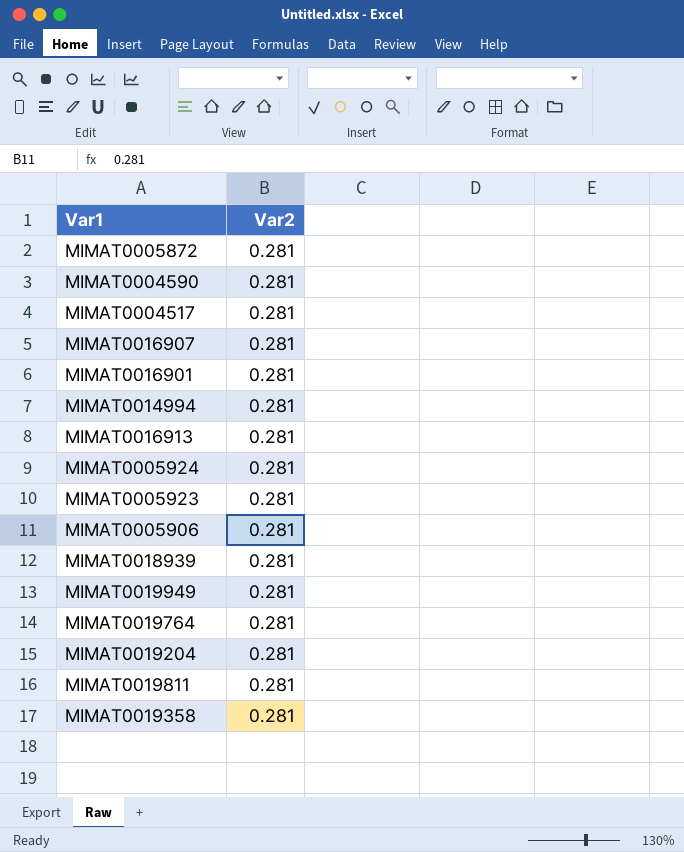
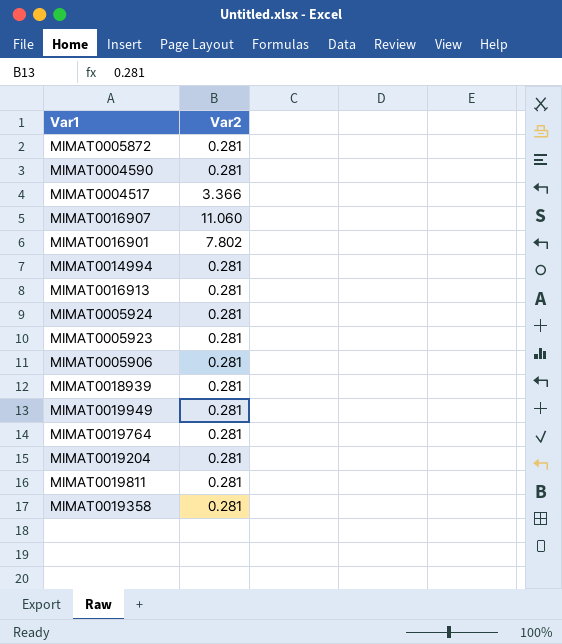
MIMAT0004517 | Var2: 0.281 -> 3.366
MIMAT0016907 | Var2: 0.281 -> 11.060
MIMAT0016901 | Var2: 0.281 -> 7.802

